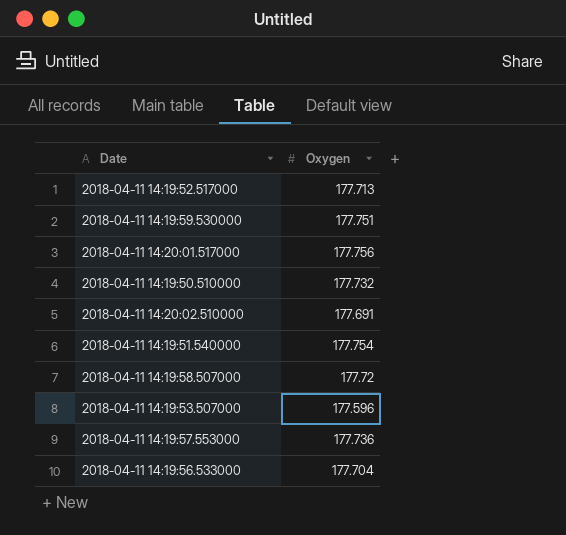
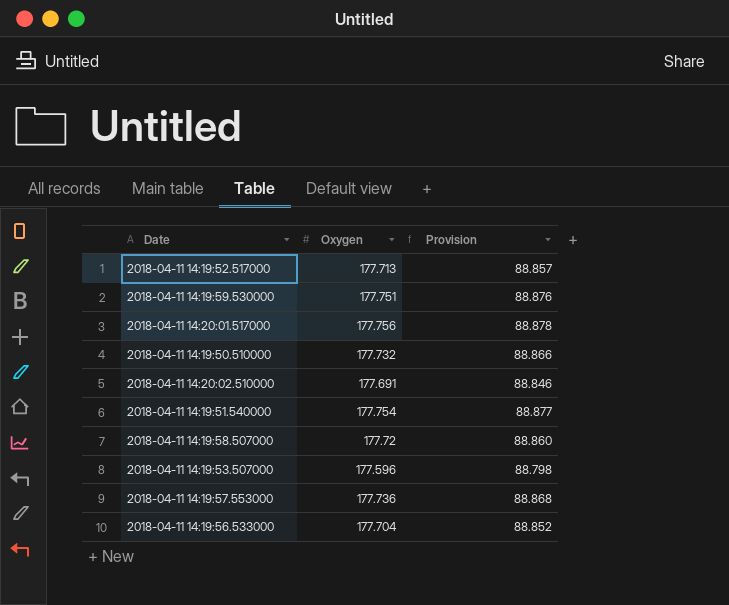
column Provision | formula: none -> [Oxygen] * 0.5

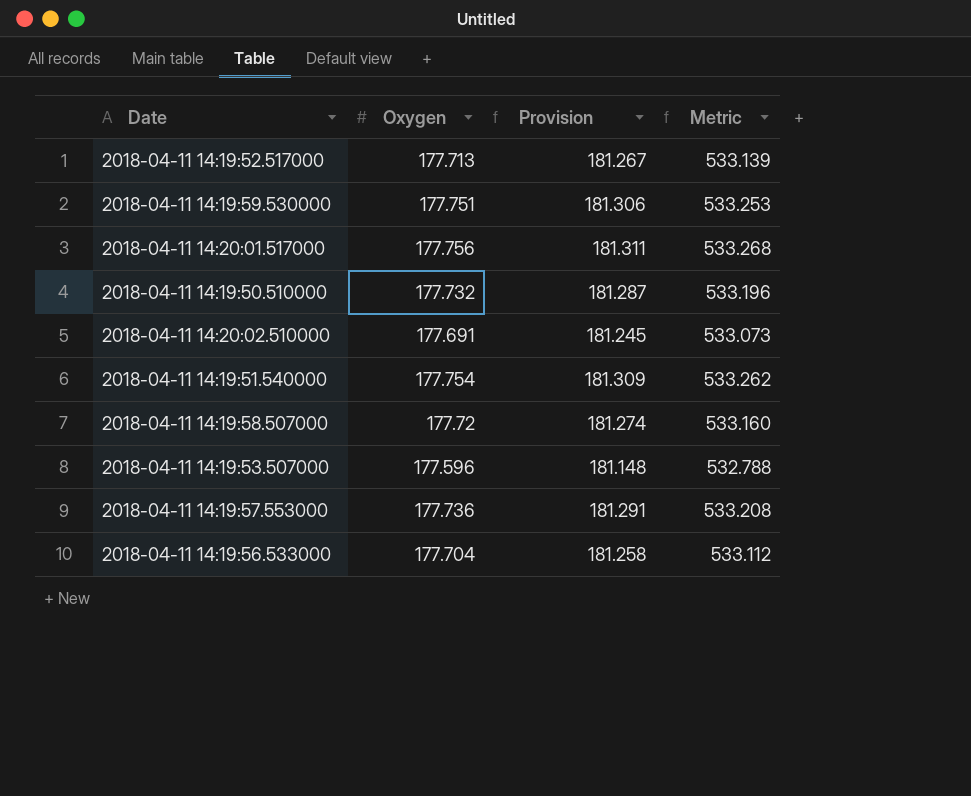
column Provision | formula: [Oxygen] * 0.5 -> [Oxygen] * 1.02
column Metric | formula: none -> [Oxygen] * 3

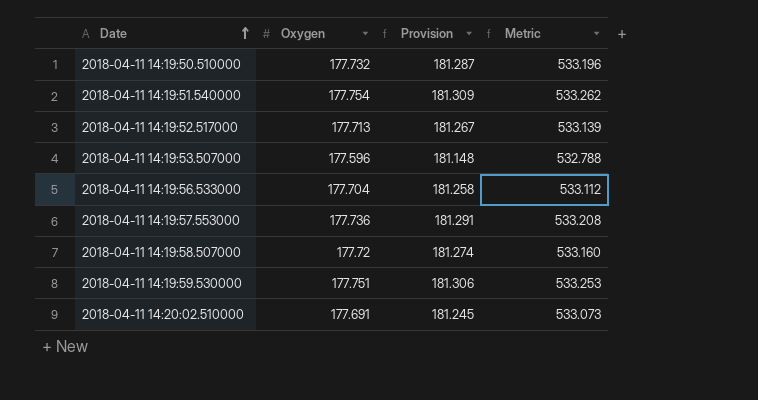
row order: none -> Date ascending
row 2018-04-11 14:20:01.517000: 177.756 | 181.311 | 533.268 -> none

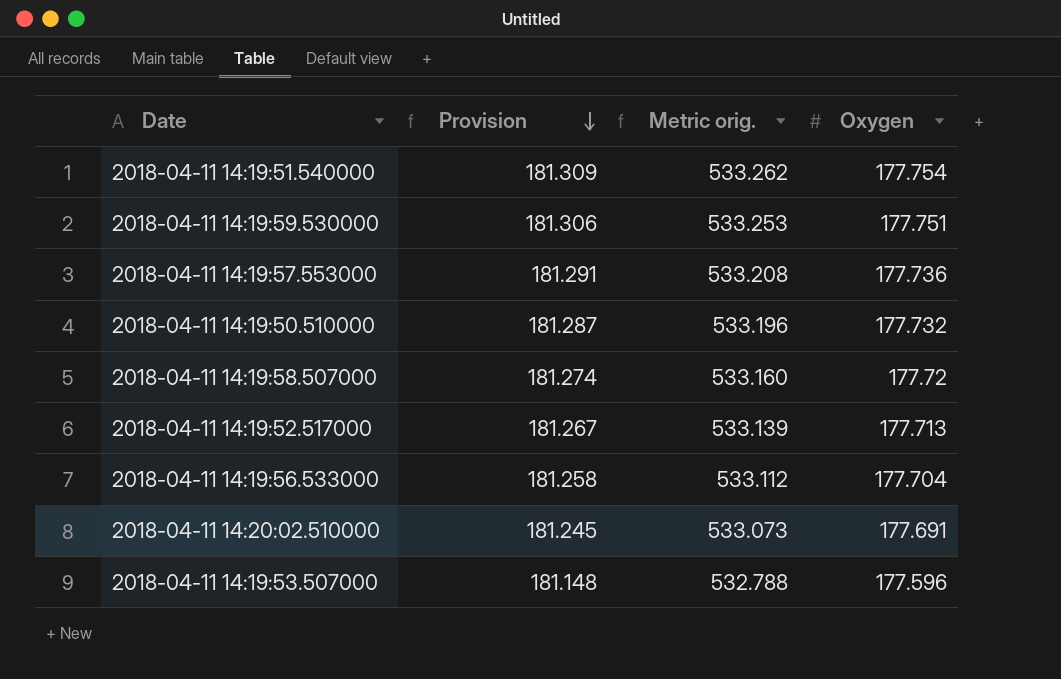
row order: Date ascending -> Provision descending
column name: Metric -> Metric orig.
column Oxygen | position: 2 -> 4

